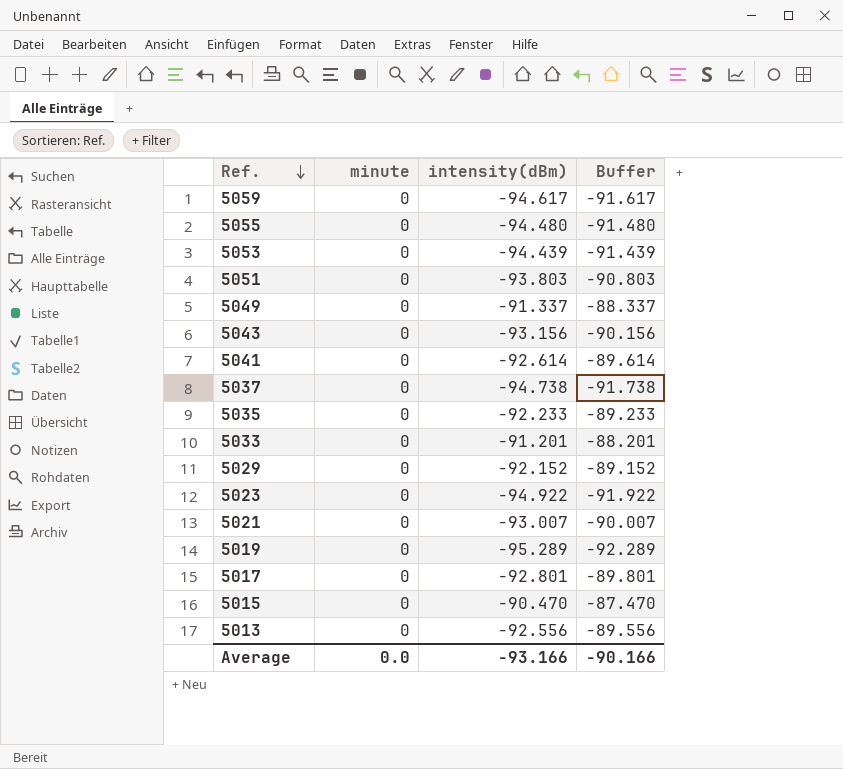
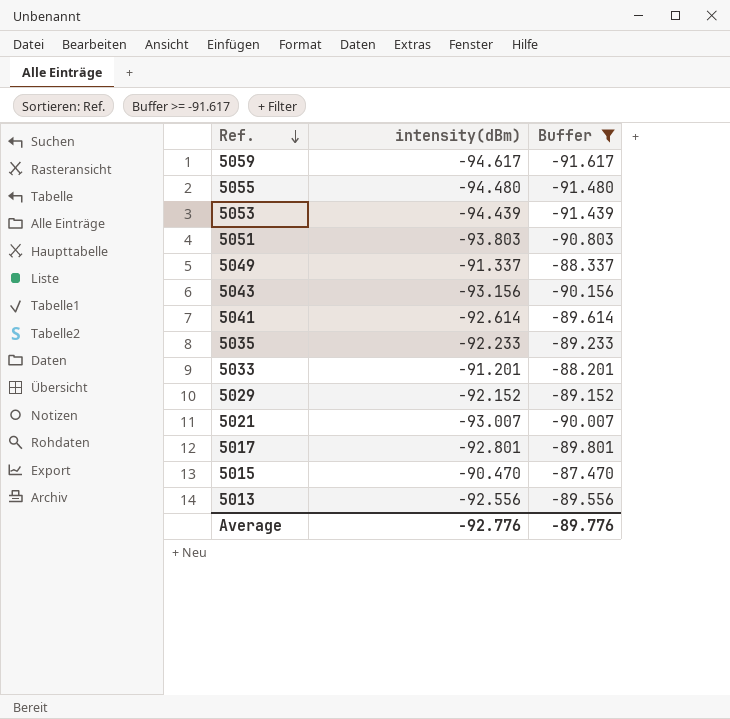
filter: none -> Buffer >= -91.617
column minute | position: 2 -> none
Average | intensity(dBm): -93.166 -> -92.776
Average | Buffer: -90.166 -> -89.776

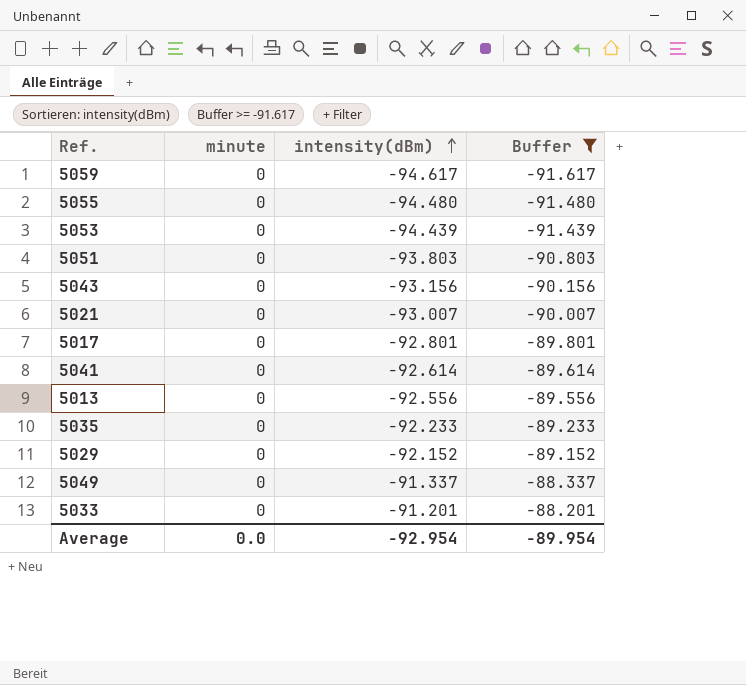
row order: Ref. descending -> intensity(dBm) ascending
column minute | position: none -> 2
row 5015: -90.470 | -87.470 -> none
Average | intensity(dBm): -92.776 -> -92.954
Average | Buffer: -89.776 -> -89.954

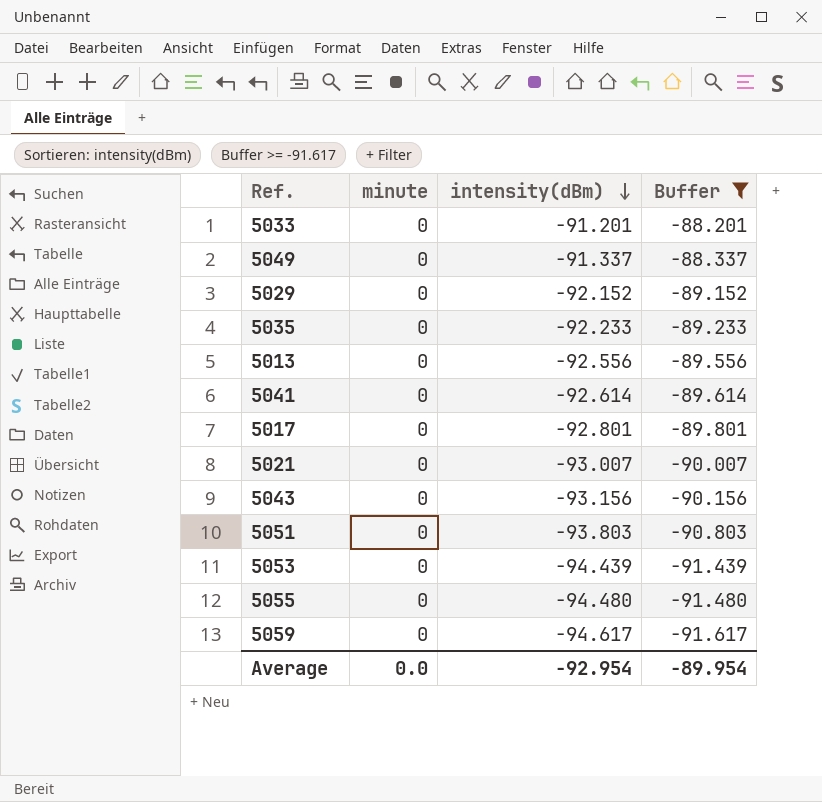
row order: intensity(dBm) ascending -> intensity(dBm) descending

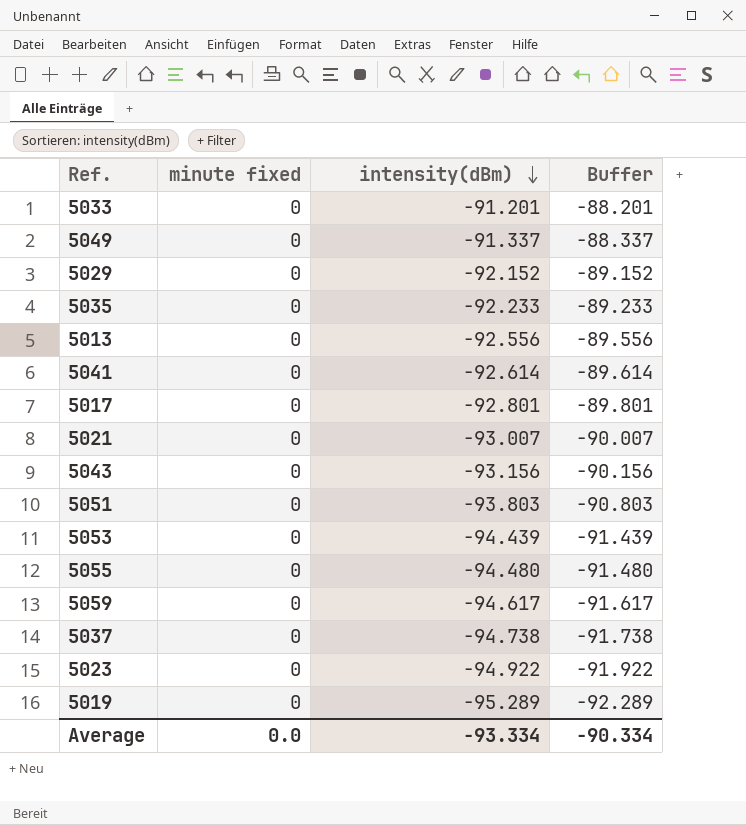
filter: Buffer >= -91.617 -> none
column name: minute -> minute fixed
Average | intensity(dBm): -92.954 -> -93.334
Average | Buffer: -89.954 -> -90.334

